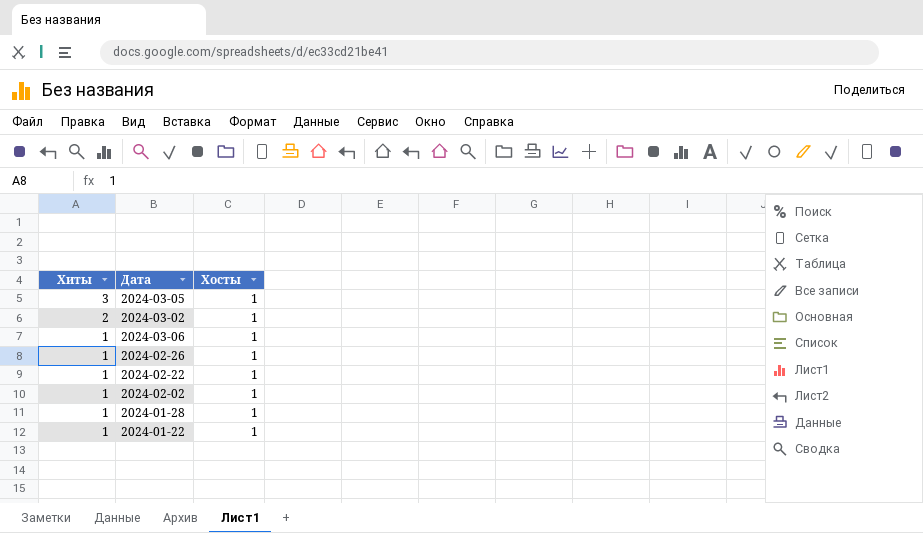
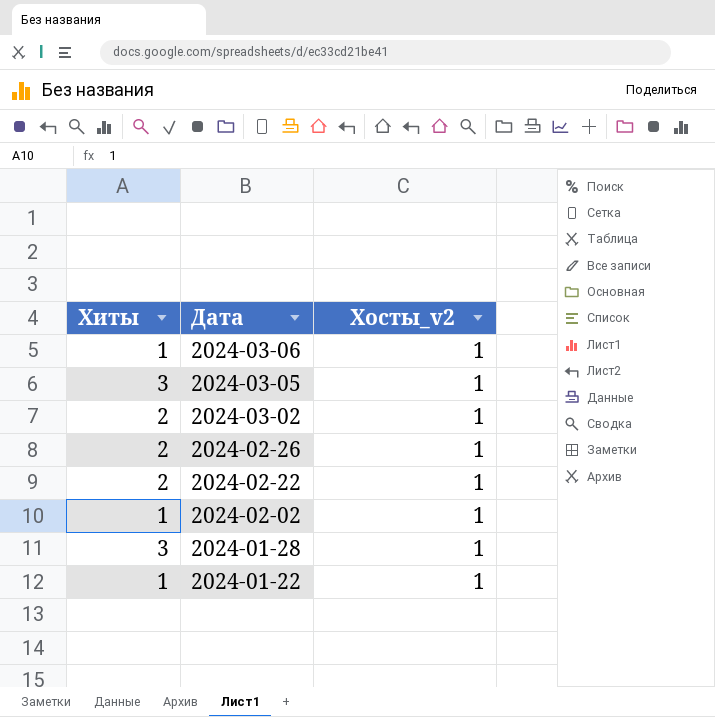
row order: Хиты descending -> Дата descending
column name: Хосты -> Хосты_v2
2024-02-26 | Хиты: 1 -> 2
2024-02-22 | Хиты: 1 -> 2
2024-01-28 | Хиты: 1 -> 3

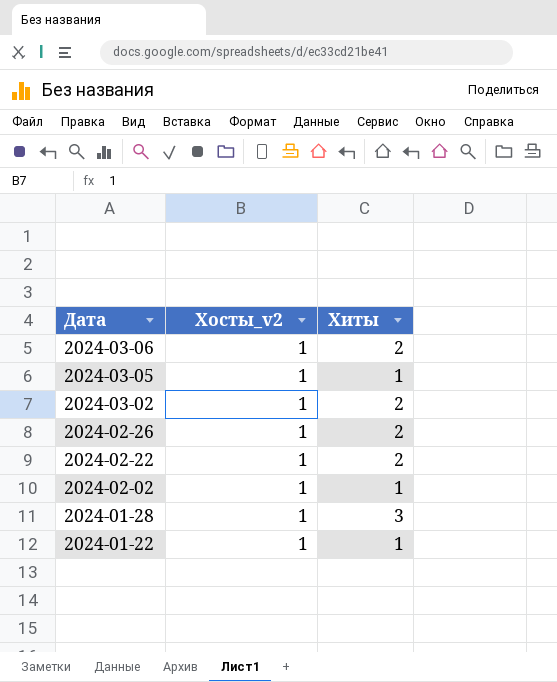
column Хиты | position: 1 -> 3
2024-03-06 | Хиты: 1 -> 2
2024-03-05 | Хиты: 3 -> 1

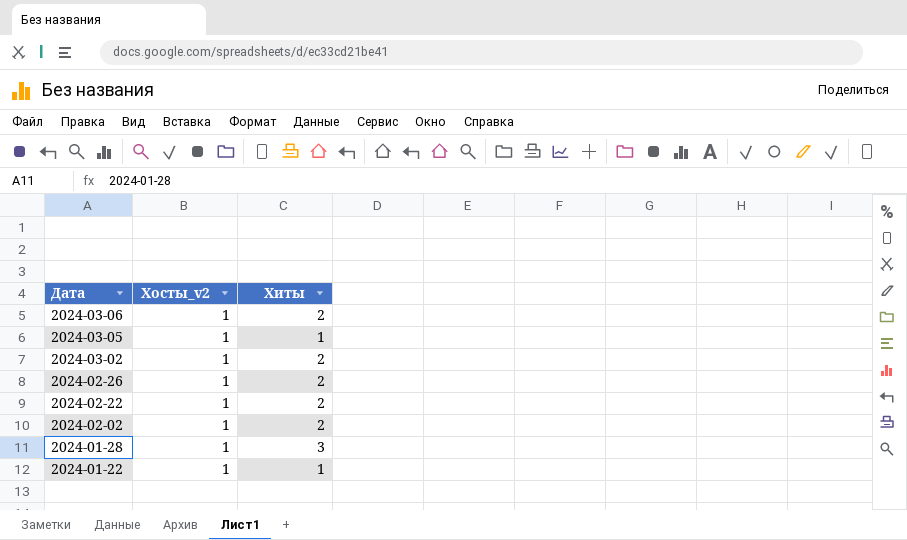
2024-02-02 | Хиты: 1 -> 2

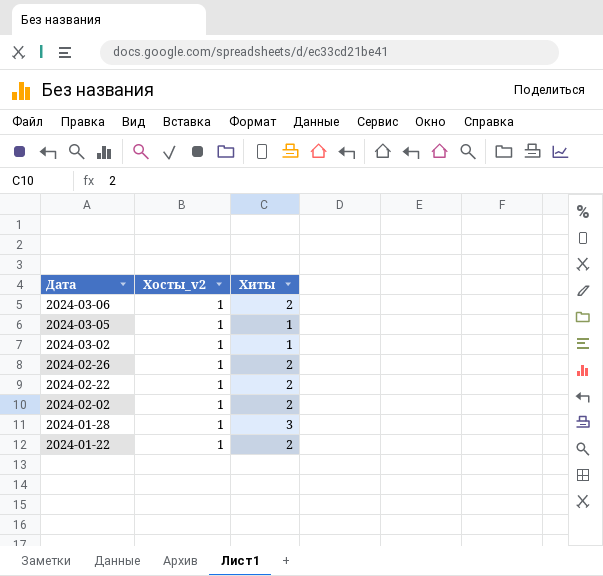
2024-03-02 | Хиты: 2 -> 1
2024-01-22 | Хиты: 1 -> 2

